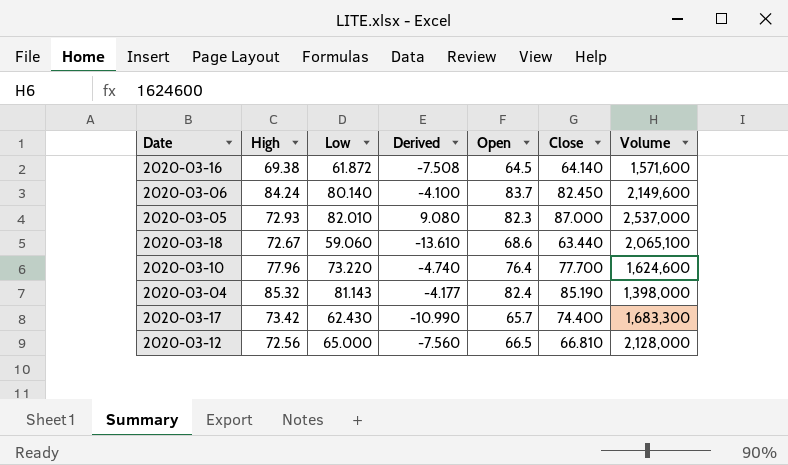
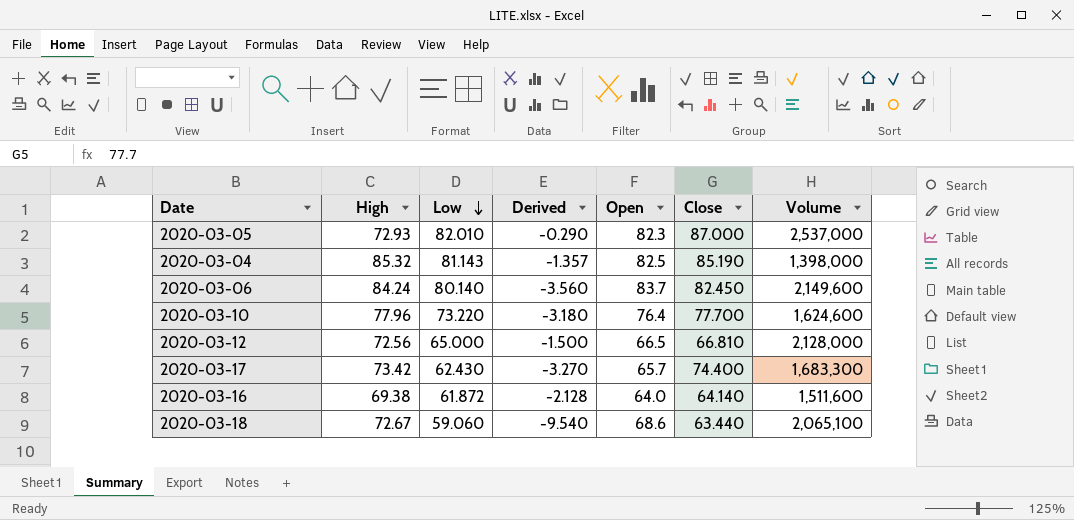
row order: none -> Low descending
column Derived | formula: [Low] - [High] -> [Low] - [Open]
2020-03-04 | Open: 82.4 -> 82.5
2020-03-16 | Open: 64.5 -> 64.0
2020-03-16 | Volume: 1,571,600 -> 1,511,600

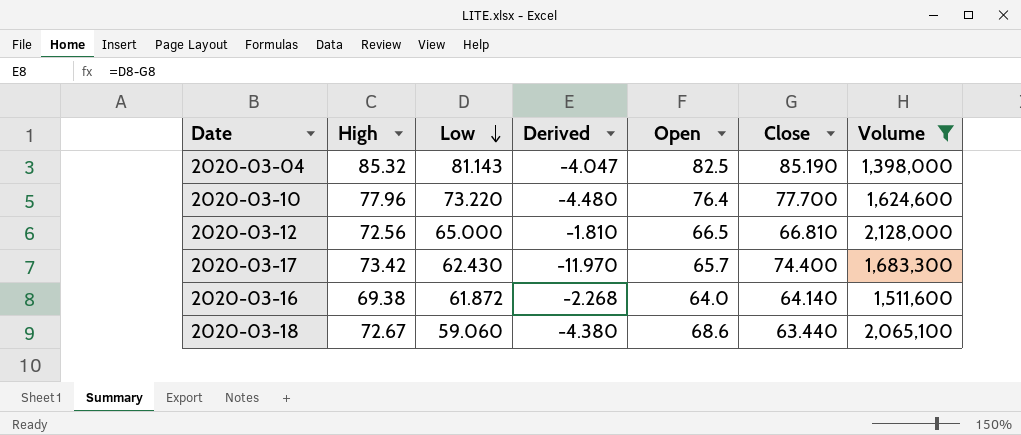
filter: none -> Volume <= 2,128,000
column Derived | formula: [Low] - [Open] -> [Low] - [Close]

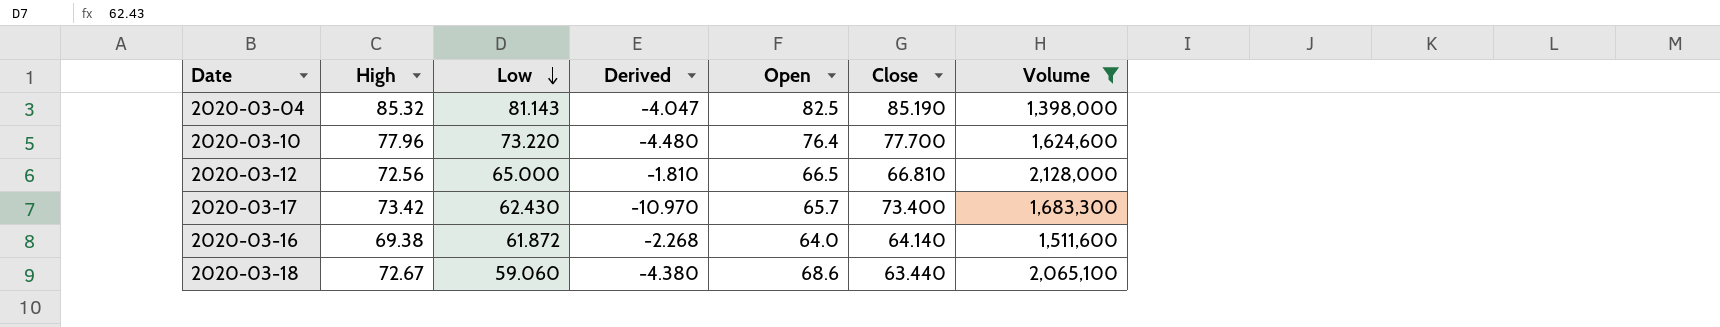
2020-03-17 | Derived: -11.970 -> -10.970
2020-03-17 | Close: 74.400 -> 73.400

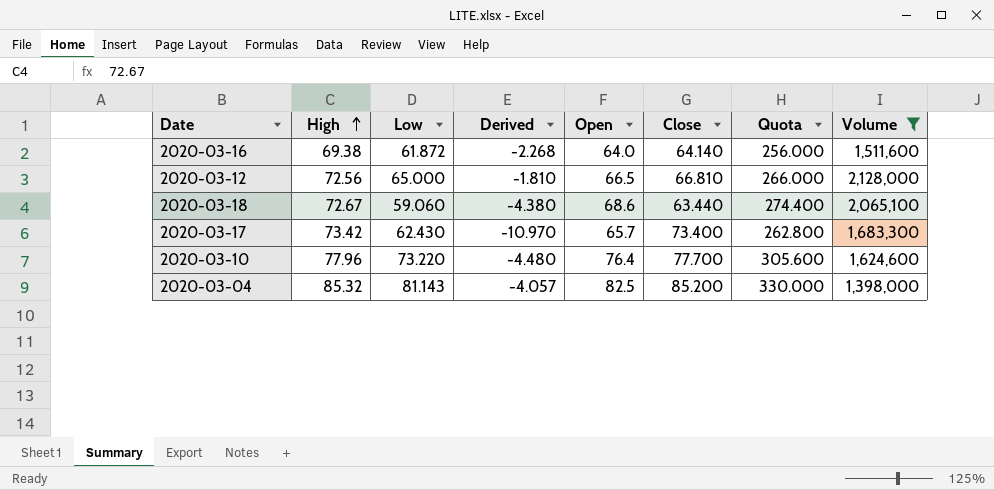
row order: Low descending -> High ascending
column Quota | formula: none -> [Open] * 4
2020-03-04 | Derived: -4.047 -> -4.057
2020-03-04 | Close: 85.190 -> 85.200

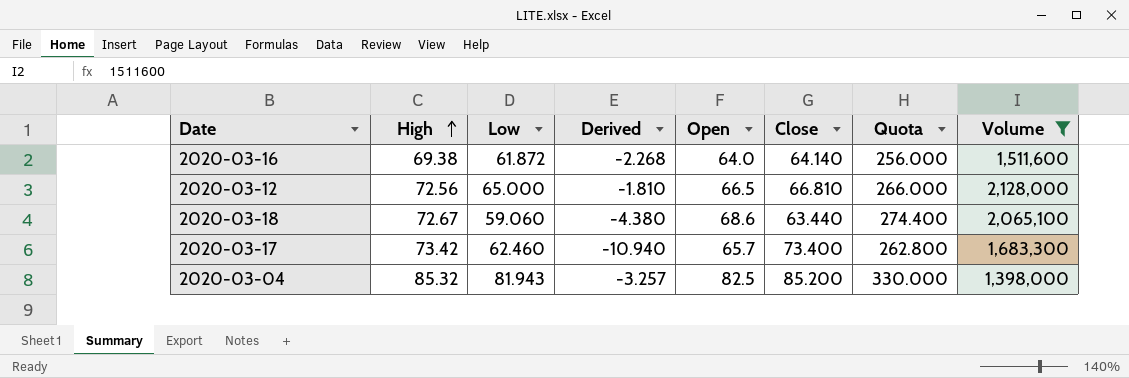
row 2020-03-10: 77.96 | 73.220 | -4.480 | 76.4 | 77.700 | 305.600 | 1,624,600 -> none
2020-03-17 | Low: 62.430 -> 62.460
2020-03-17 | Derived: -10.970 -> -10.940
2020-03-04 | Low: 81.143 -> 81.943
2020-03-04 | Derived: -4.057 -> -3.257

